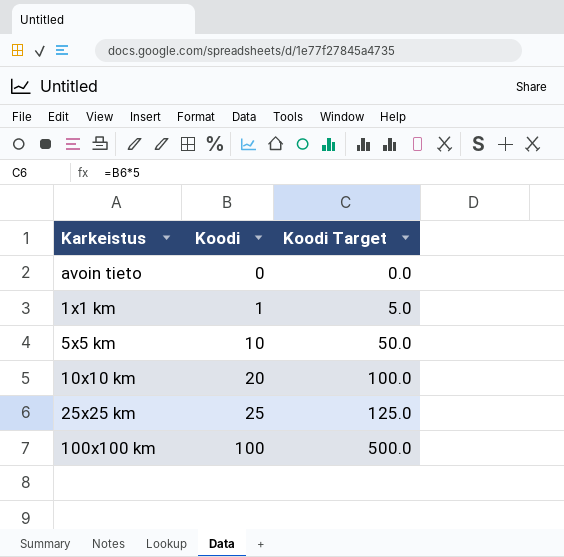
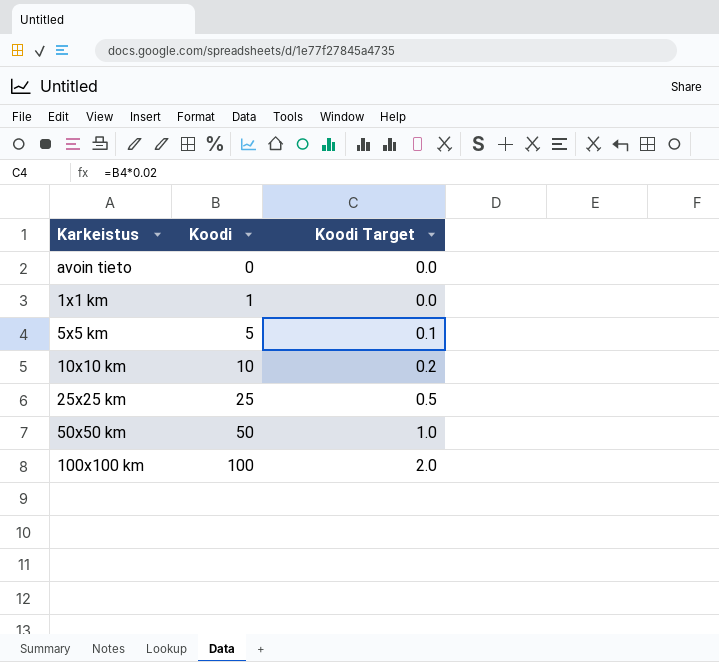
column Koodi Target | formula: [Koodi] * 5 -> [Koodi] * 0.02
5x5 km | Koodi: 10 -> 5
10x10 km | Koodi: 20 -> 10
row 50x50 km: none -> 50 | 1.0

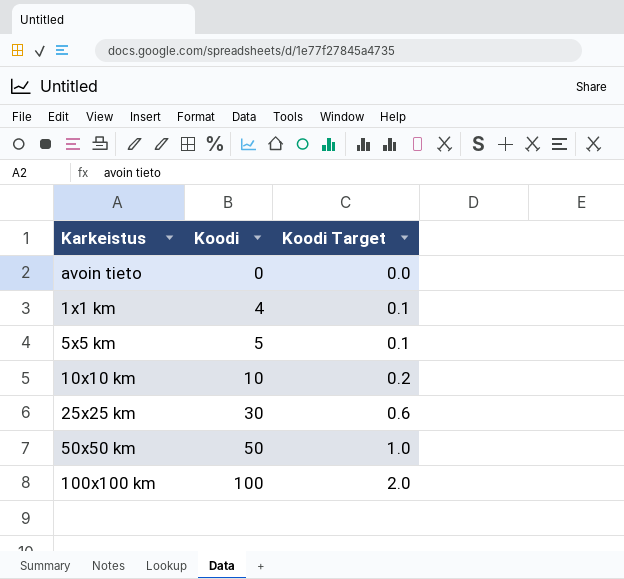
1x1 km | Koodi: 1 -> 4
1x1 km | Koodi Target: 0.0 -> 0.1
25x25 km | Koodi: 25 -> 30
25x25 km | Koodi Target: 0.5 -> 0.6

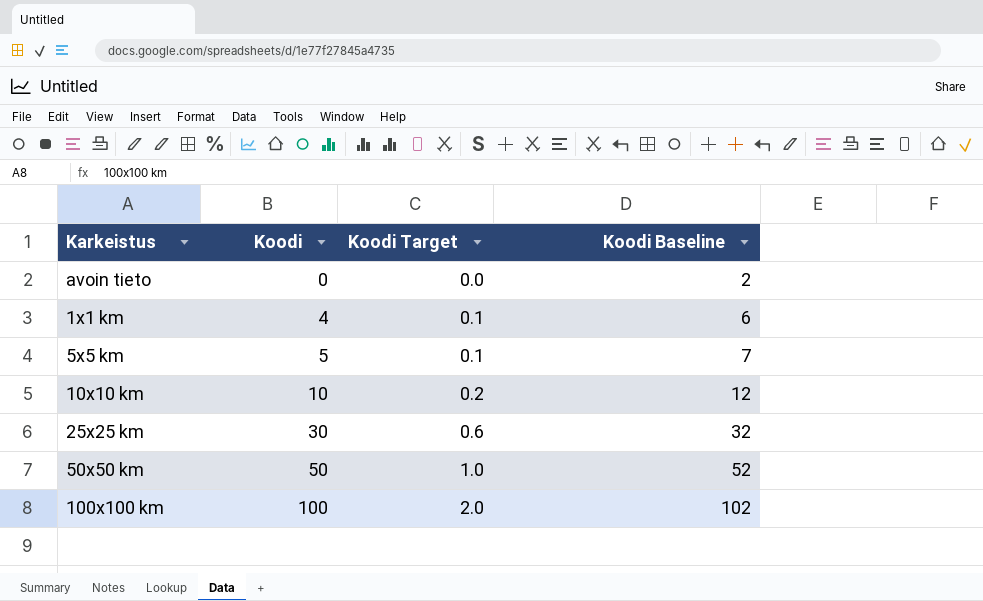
column Koodi Baseline | formula: none -> [Koodi] + 2

